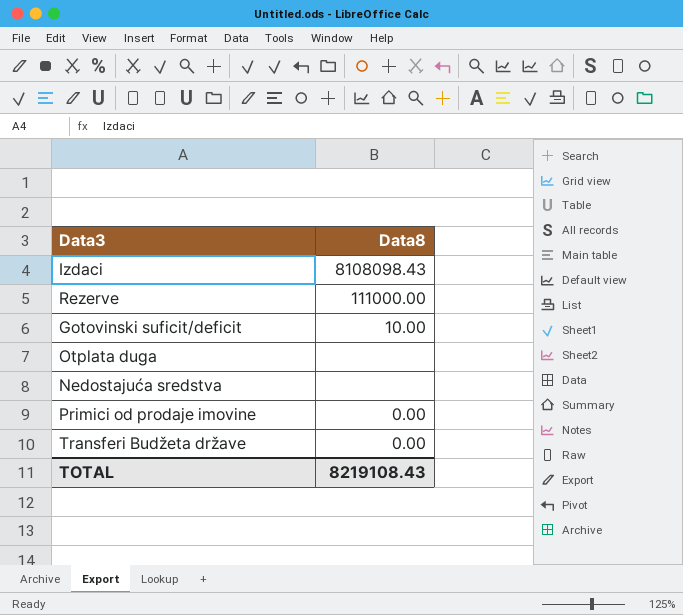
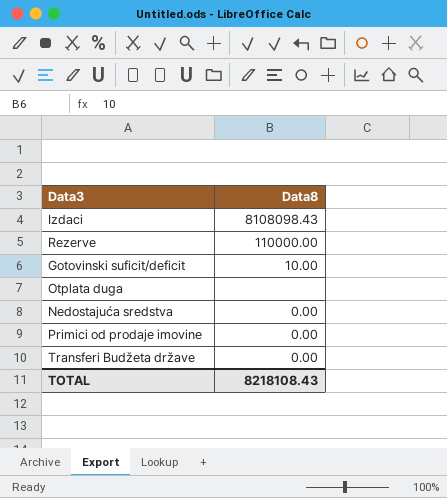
Rezerve | Data8: 111000.00 -> 110000.00
Nedostajuća sredstva | Data8: none -> 0.00
TOTAL | Data8: 8219108.43 -> 8218108.43

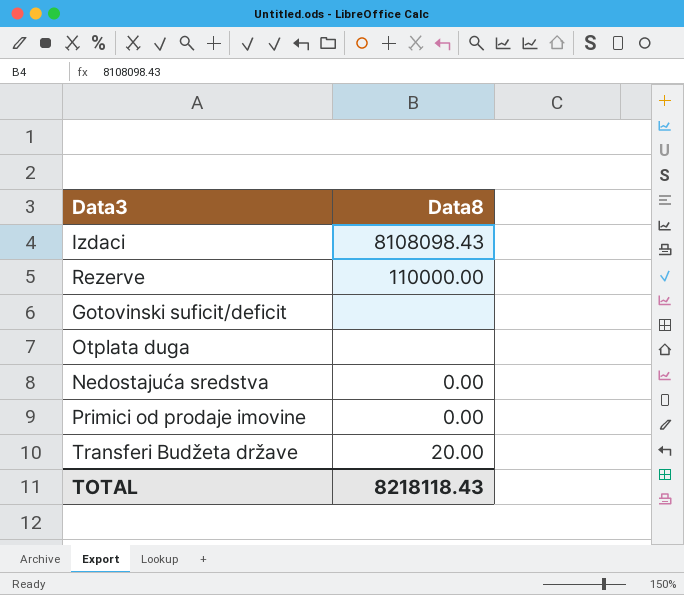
Gotovinski suficit/deficit | Data8: 10.00 -> none
Transferi Budžeta države | Data8: 0.00 -> 20.00
TOTAL | Data8: 8218108.43 -> 8218118.43

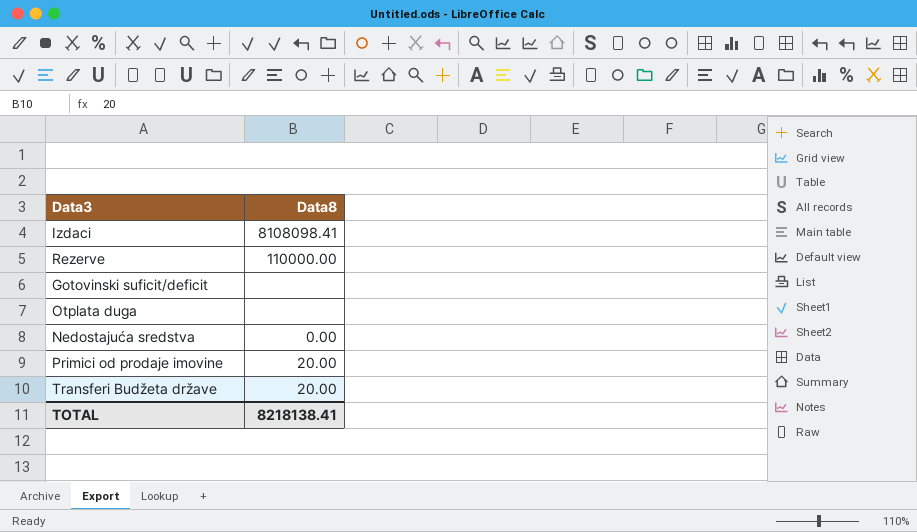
Izdaci | Data8: 8108098.43 -> 8108098.41
Primici od prodaje imovine | Data8: 0.00 -> 20.00
TOTAL | Data8: 8218118.43 -> 8218138.41

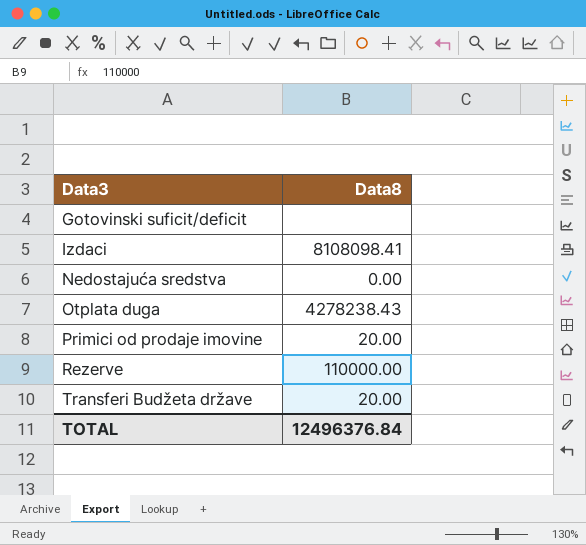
row order: none -> Data3 ascending
Otplata duga | Data8: none -> 4278238.43
TOTAL | Data8: 8218138.41 -> 12496376.84

